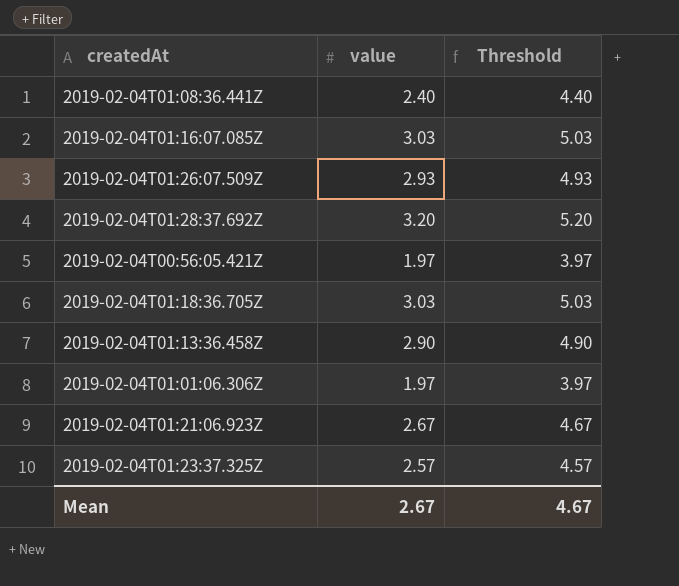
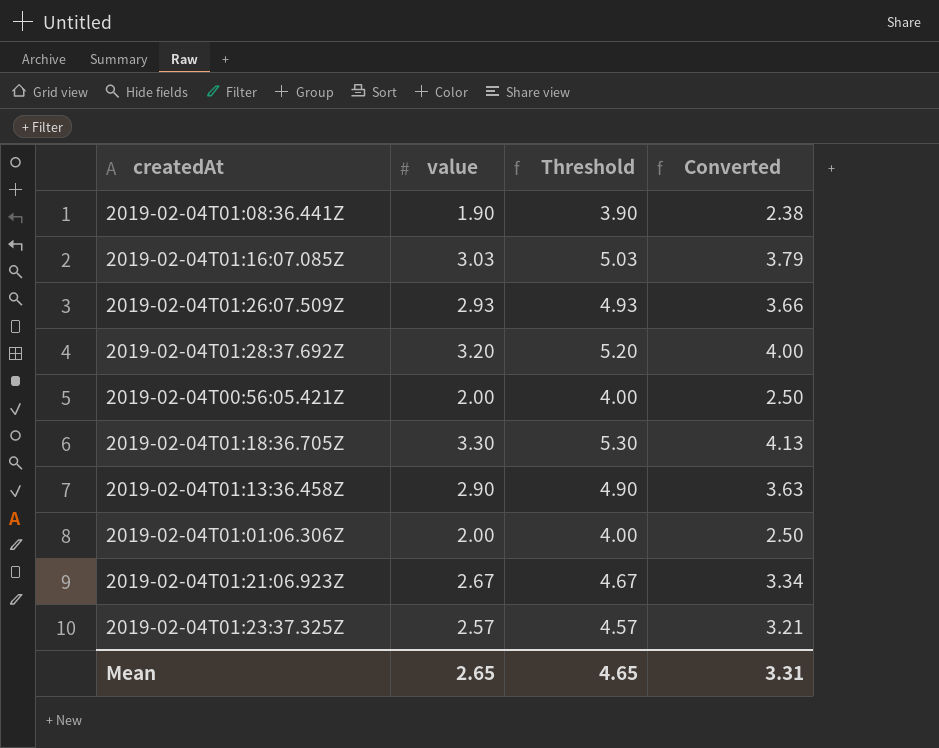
column Converted | formula: none -> [value] * 1.25
2019-02-04T01:08:36.441Z | value: 2.40 -> 1.90
2019-02-04T01:08:36.441Z | Threshold: 4.40 -> 3.90
2019-02-04T00:56:05.421Z | value: 1.97 -> 2.00
2019-02-04T00:56:05.421Z | Threshold: 3.97 -> 4.00
2019-02-04T01:18:36.705Z | value: 3.03 -> 3.30
2019-02-04T01:18:36.705Z | Threshold: 5.03 -> 5.30
2019-02-04T01:01:06.306Z | value: 1.97 -> 2.00
2019-02-04T01:01:06.306Z | Threshold: 3.97 -> 4.00
Mean | value: 2.67 -> 2.65
Mean | Threshold: 4.67 -> 4.65

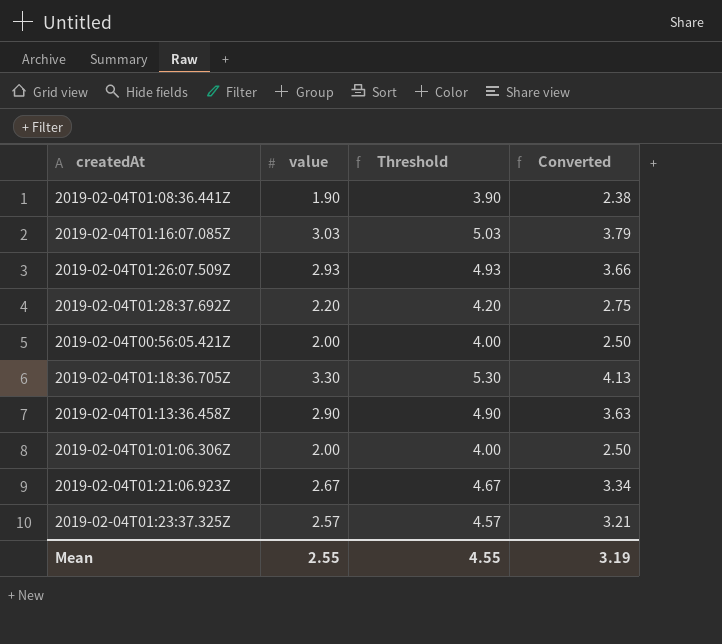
2019-02-04T01:28:37.692Z | value: 3.20 -> 2.20
2019-02-04T01:28:37.692Z | Threshold: 5.20 -> 4.20
2019-02-04T01:28:37.692Z | Converted: 4.00 -> 2.75
Mean | value: 2.65 -> 2.55
Mean | Threshold: 4.65 -> 4.55
Mean | Converted: 3.31 -> 3.19

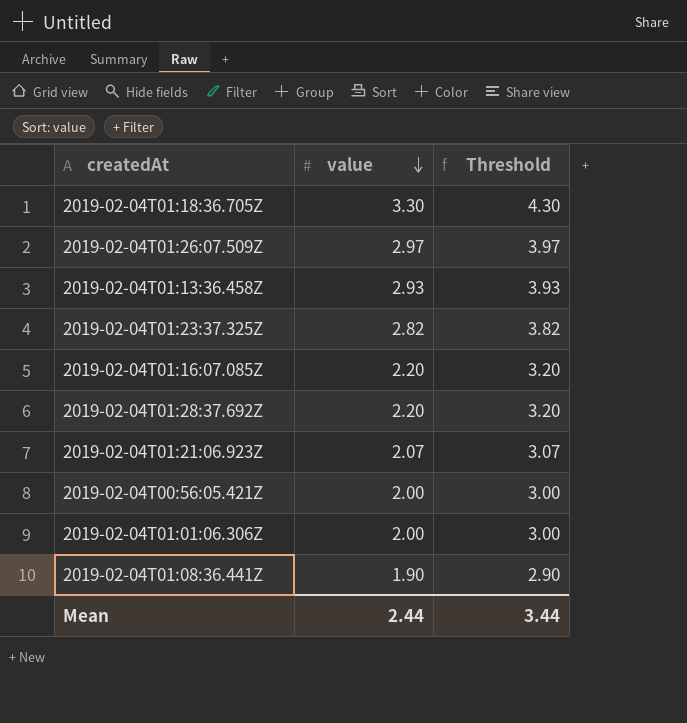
row order: none -> value descending
column Converted | formula: [value] * 1.25 -> none
column Threshold | formula: [value] + 2 -> [value] + 1
2019-02-04T01:26:07.509Z | value: 2.93 -> 2.97
2019-02-04T01:13:36.458Z | value: 2.90 -> 2.93
2019-02-04T01:23:37.325Z | value: 2.57 -> 2.82
2019-02-04T01:16:07.085Z | value: 3.03 -> 2.20
2019-02-04T01:21:06.923Z | value: 2.67 -> 2.07
Mean | value: 2.55 -> 2.44
Mean | Threshold: 4.55 -> 3.44

